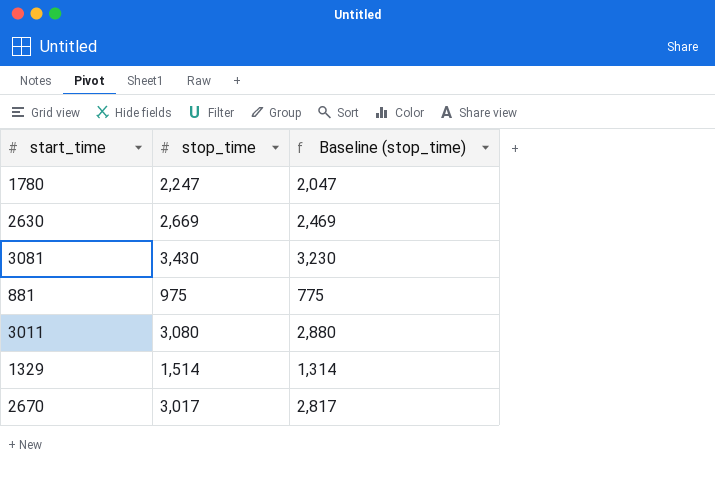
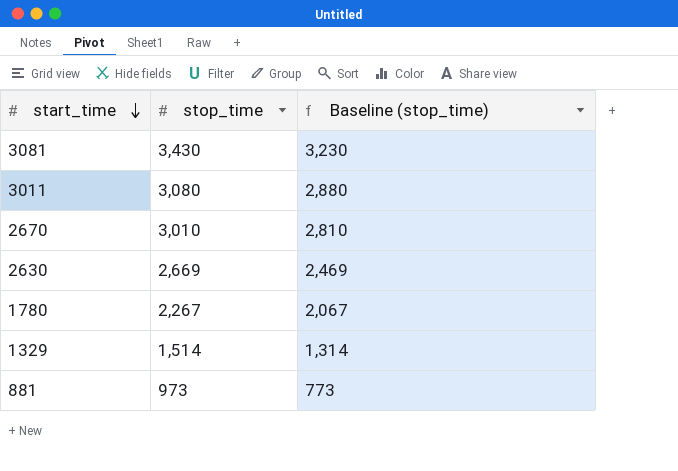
row order: none -> start_time descending
2670 | stop_time: 3,017 -> 3,010
2670 | Baseline (stop_time): 2,817 -> 2,810
1780 | stop_time: 2,247 -> 2,267
1780 | Baseline (stop_time): 2,047 -> 2,067
881 | stop_time: 975 -> 973
881 | Baseline (stop_time): 775 -> 773

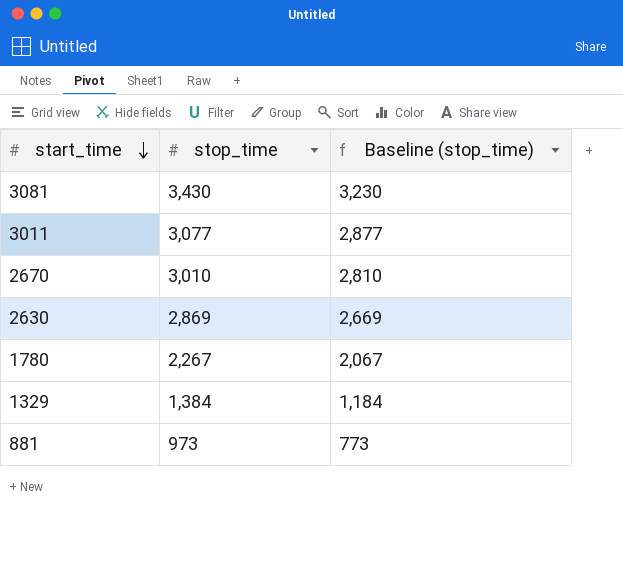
3011 | stop_time: 3,080 -> 3,077
3011 | Baseline (stop_time): 2,880 -> 2,877
2630 | stop_time: 2,669 -> 2,869
2630 | Baseline (stop_time): 2,469 -> 2,669
1329 | stop_time: 1,514 -> 1,384
1329 | Baseline (stop_time): 1,314 -> 1,184

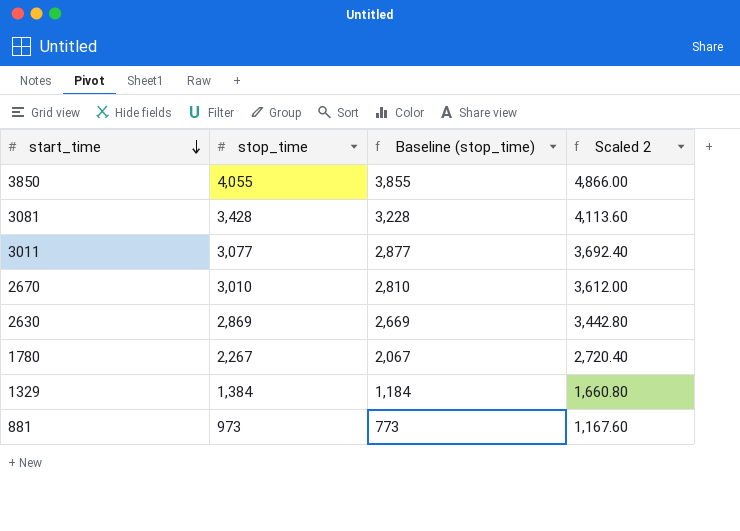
column Scaled 2 | formula: none -> [stop_time] * 1.2
row 3850: none -> 4,055 | 3,855 | 4,866.00
3081 | stop_time: 3,430 -> 3,428
3081 | Baseline (stop_time): 3,230 -> 3,228

